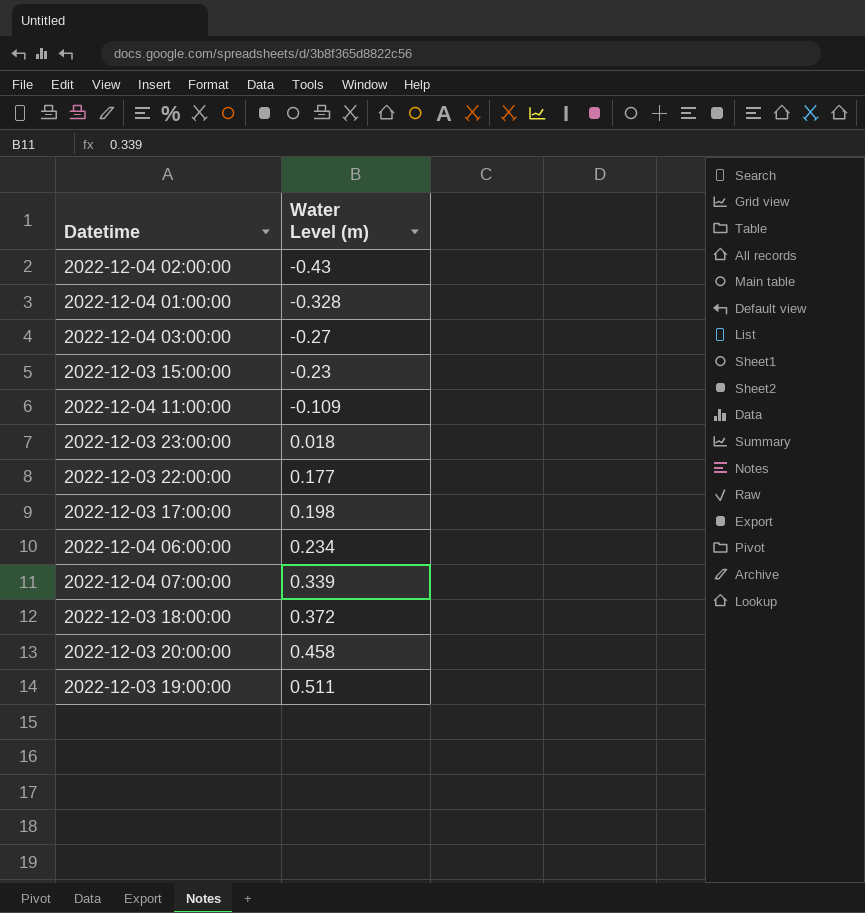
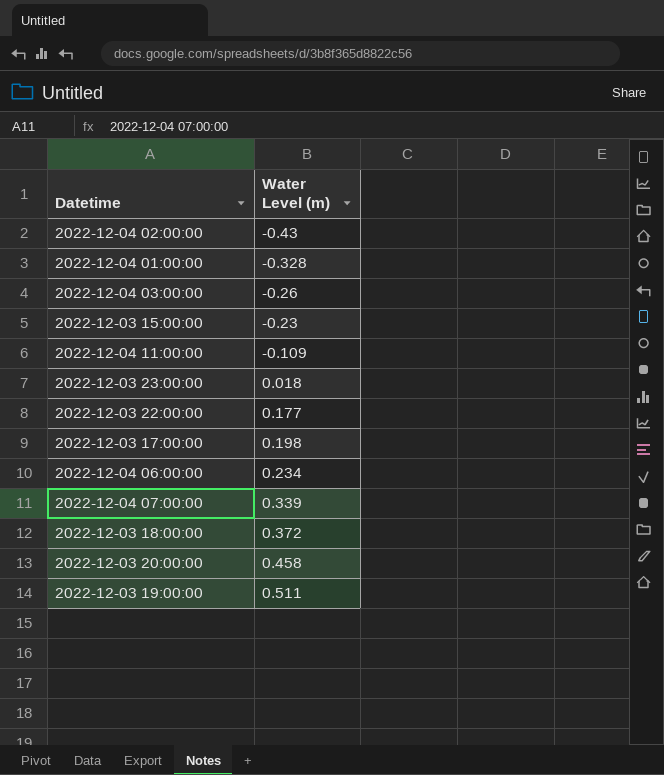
2022-12-04 03:00:00 | Water Level (m): -0.27 -> -0.26

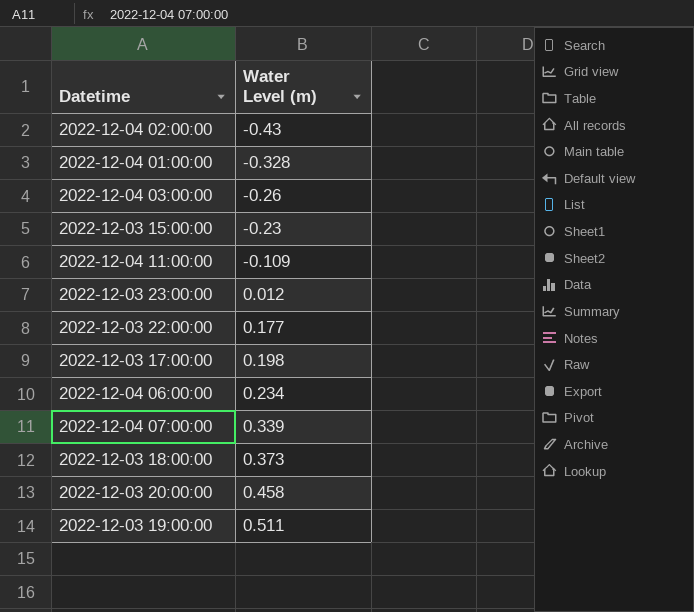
2022-12-03 23:00:00 | Water Level (m): 0.018 -> 0.012
2022-12-03 18:00:00 | Water Level (m): 0.372 -> 0.373

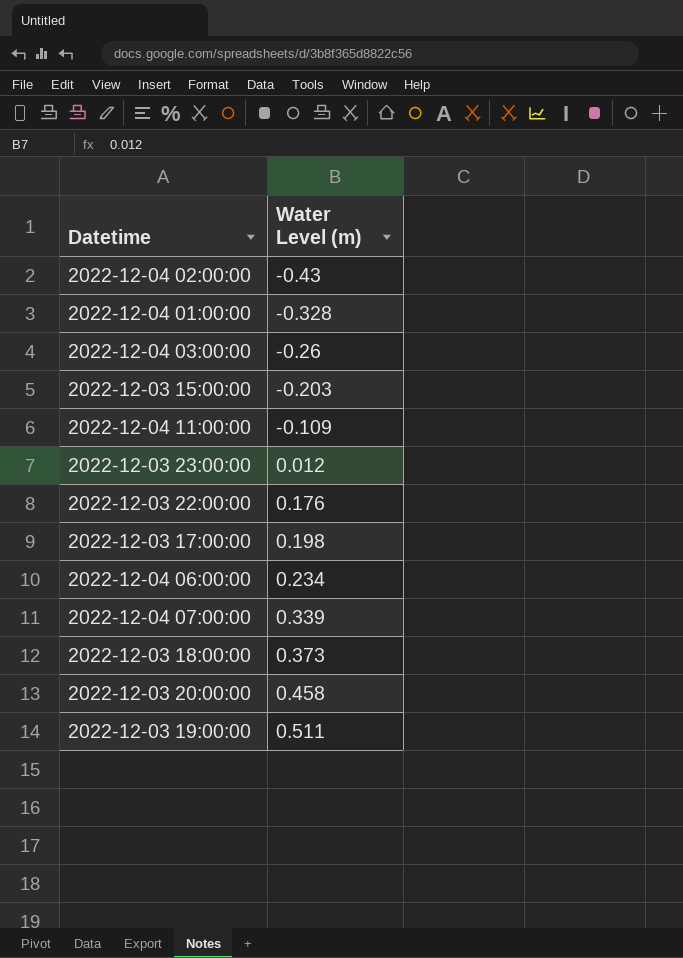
2022-12-03 15:00:00 | Water Level (m): -0.23 -> -0.203
2022-12-03 22:00:00 | Water Level (m): 0.177 -> 0.176

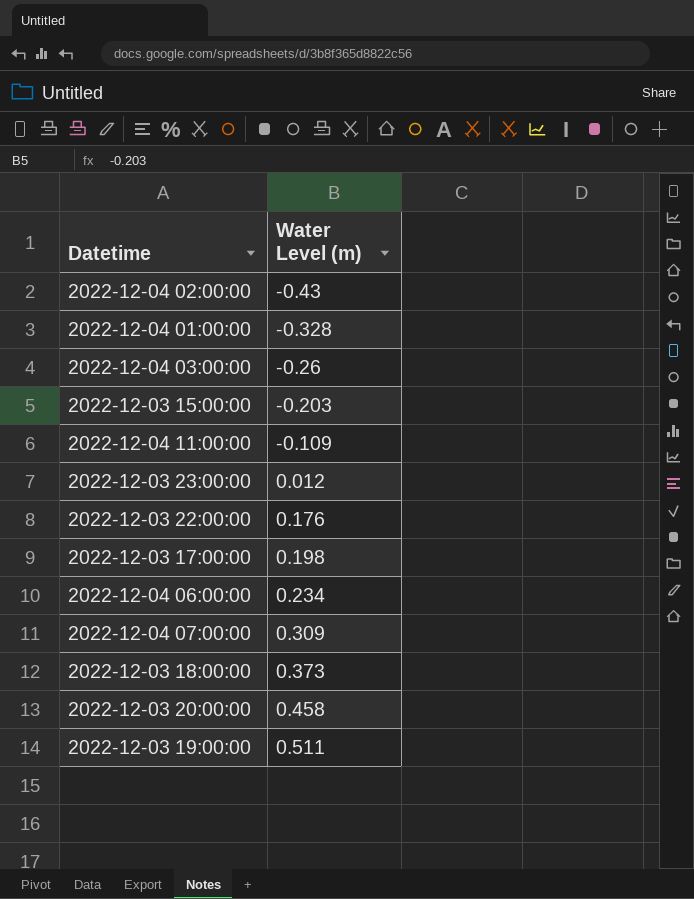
2022-12-04 07:00:00 | Water Level (m): 0.339 -> 0.309

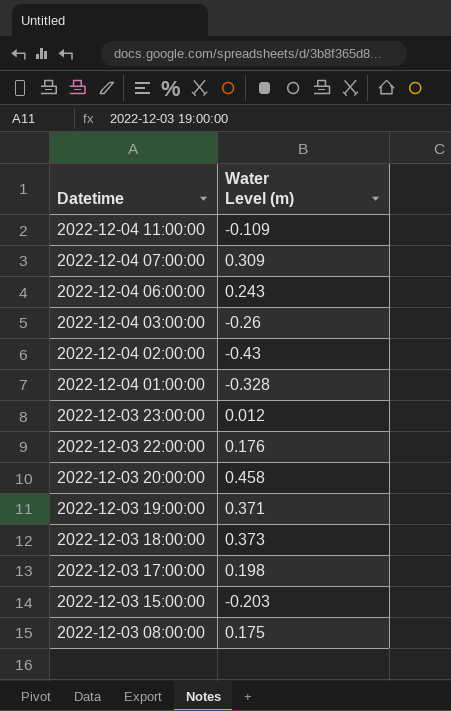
row order: Water Level (m) ascending -> Datetime descending
2022-12-04 06:00:00 | Water Level (m): 0.234 -> 0.243
2022-12-03 19:00:00 | Water Level (m): 0.511 -> 0.371
row 2022-12-03 08:00:00: none -> 0.175

